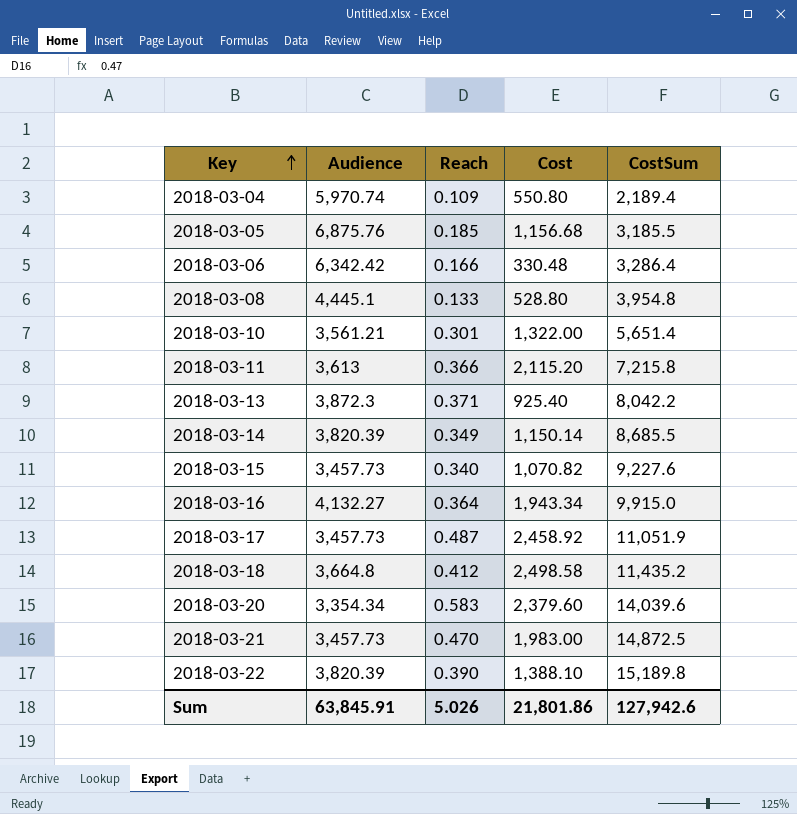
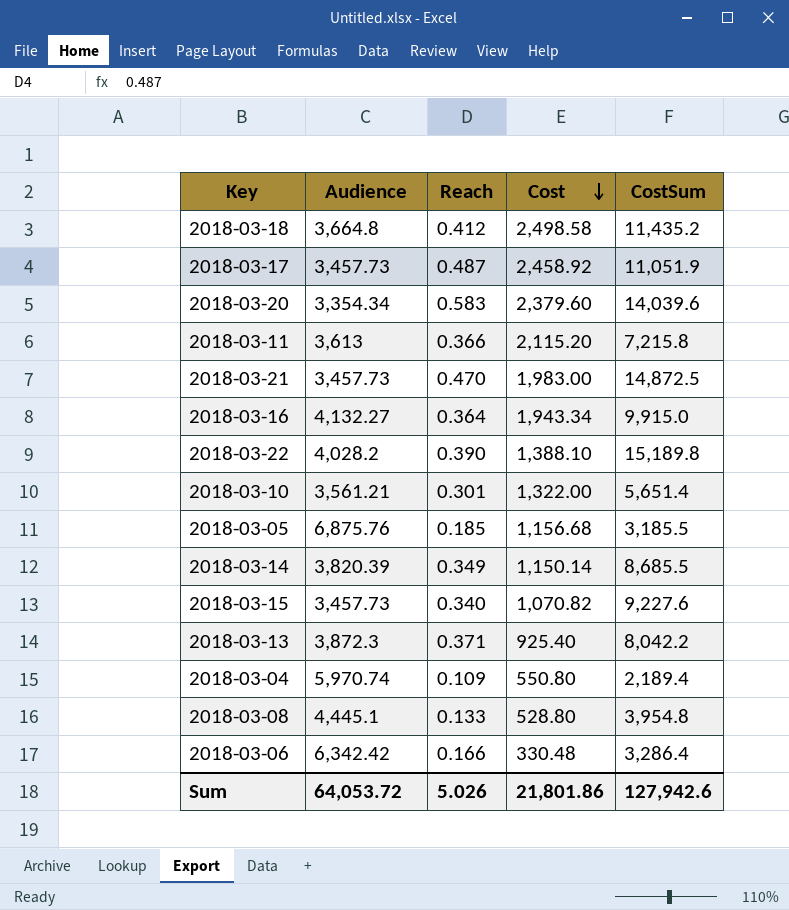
row order: Key ascending -> Cost descending
2018-03-22 | Audience: 3,820.39 -> 4,028.2
Sum | Audience: 63,845.91 -> 64,053.72

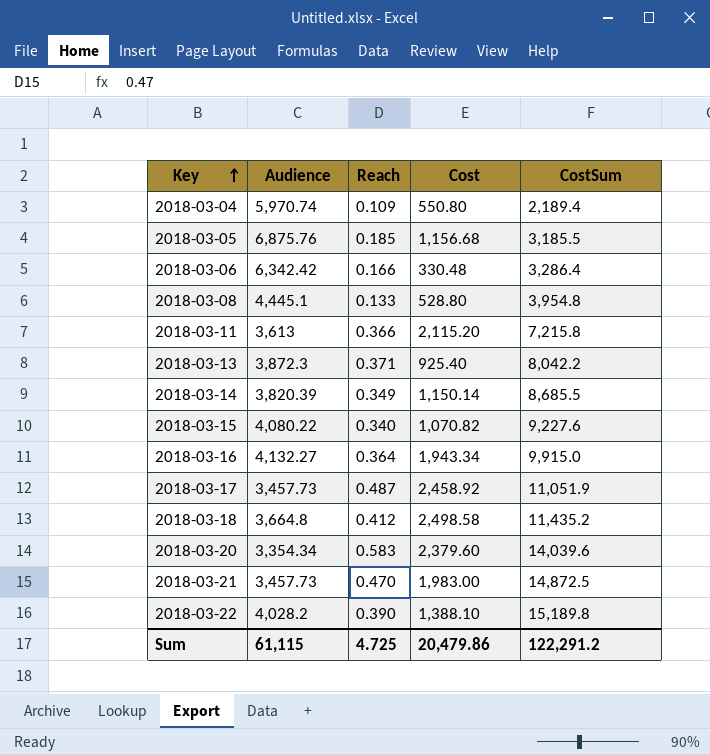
row order: Cost descending -> Key ascending
row 2018-03-10: 3,561.21 | 0.301 | 1,322.00 | 5,651.4 -> none
2018-03-15 | Audience: 3,457.73 -> 4,080.22
Sum | Audience: 64,053.72 -> 61,115
Sum | Reach: 5.026 -> 4.725
Sum | Cost: 21,801.86 -> 20,479.86
Sum | CostSum: 127,942.6 -> 122,291.2

